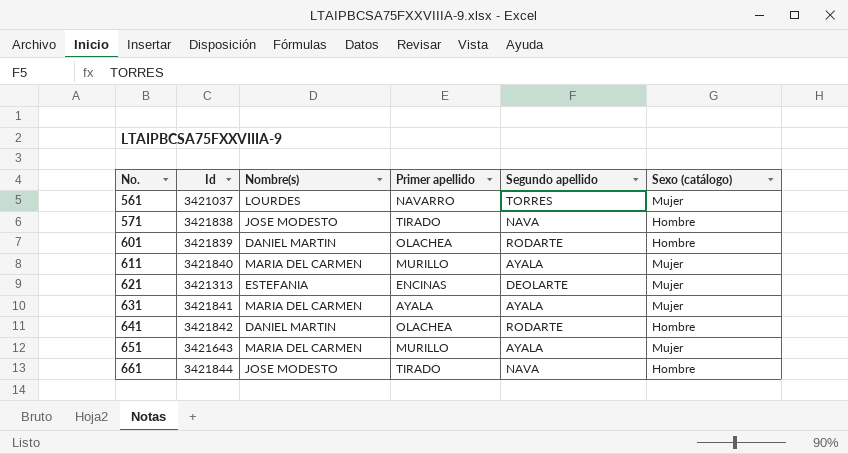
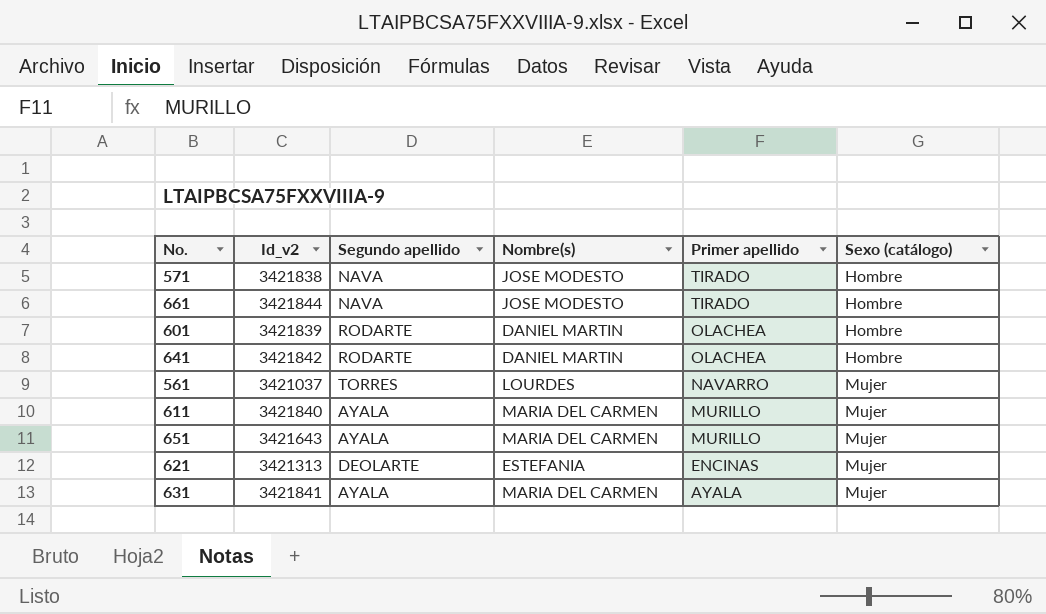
row order: No. ascending -> Primer apellido descending
column name: Id -> Id_v2
column Segundo apellido | position: 5 -> 3

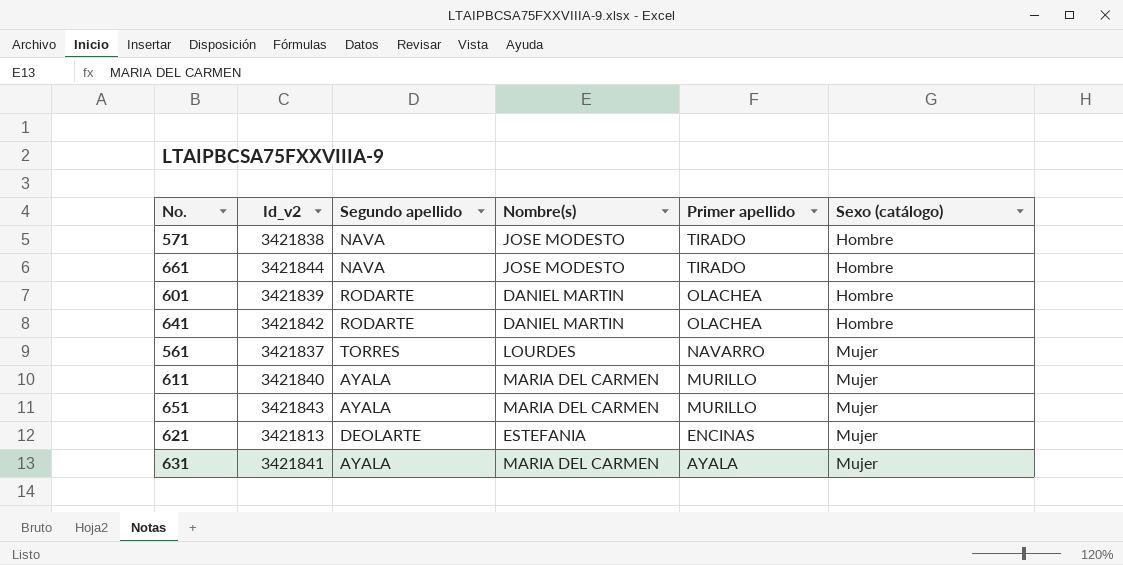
561 | Id_v2: 3421037 -> 3421837
651 | Id_v2: 3421643 -> 3421843
621 | Id_v2: 3421313 -> 3421813

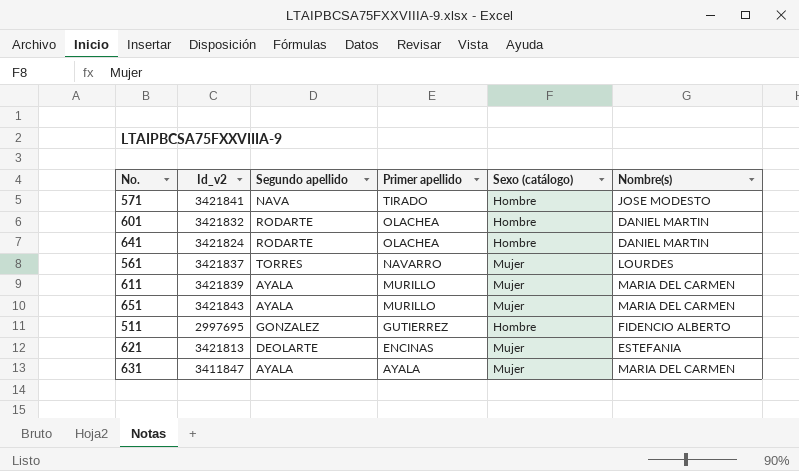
column Nombre(s) | position: 4 -> 6
row 661: 3421844 | NAVA | JOSE MODESTO | TIRADO | Hombre -> none
571 | Id_v2: 3421838 -> 3421841
601 | Id_v2: 3421839 -> 3421832
641 | Id_v2: 3421842 -> 3421824
611 | Id_v2: 3421840 -> 3421839
row 511: none -> 2997695 | GONZALEZ | GUTIERREZ | Hombre | FIDENCIO ALBERTO
631 | Id_v2: 3421841 -> 3411847

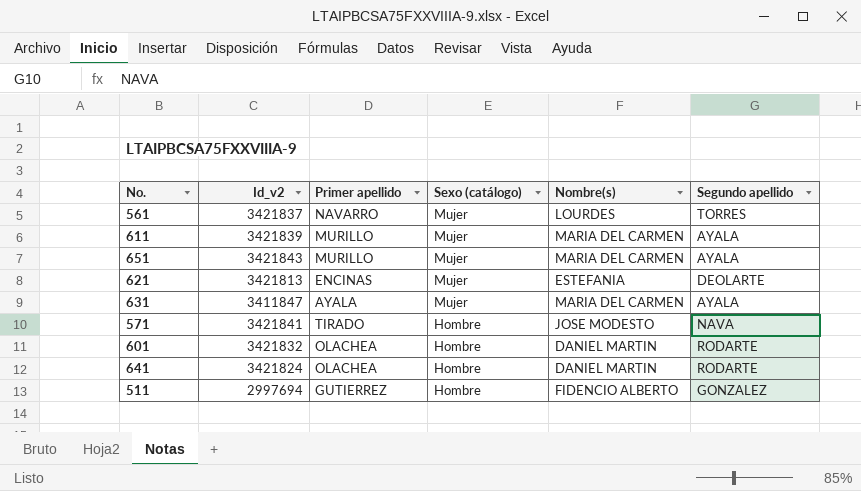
row order: Primer apellido descending -> Sexo (catálogo) descending
column Segundo apellido | position: 3 -> 6
511 | Id_v2: 2997695 -> 2997694

